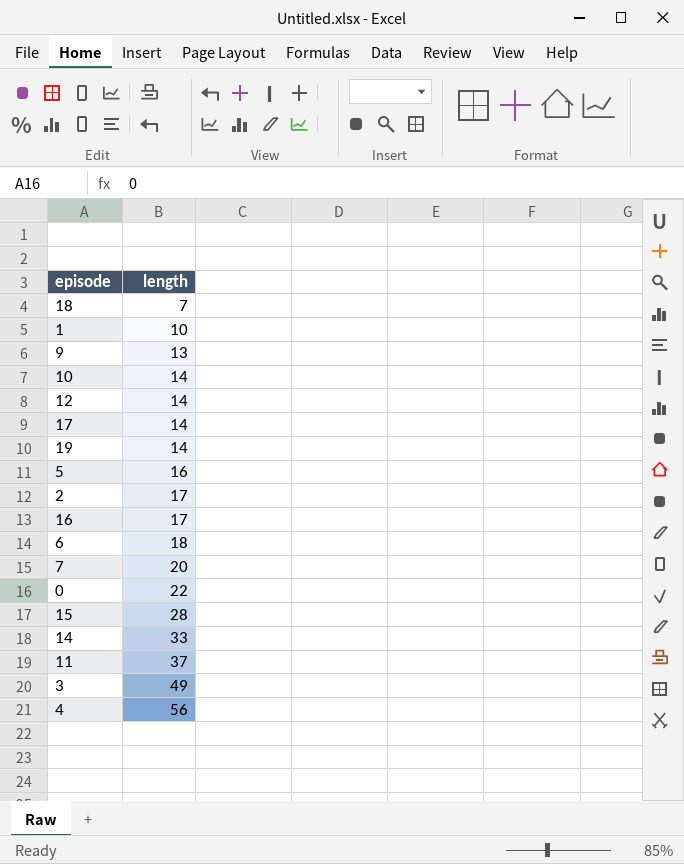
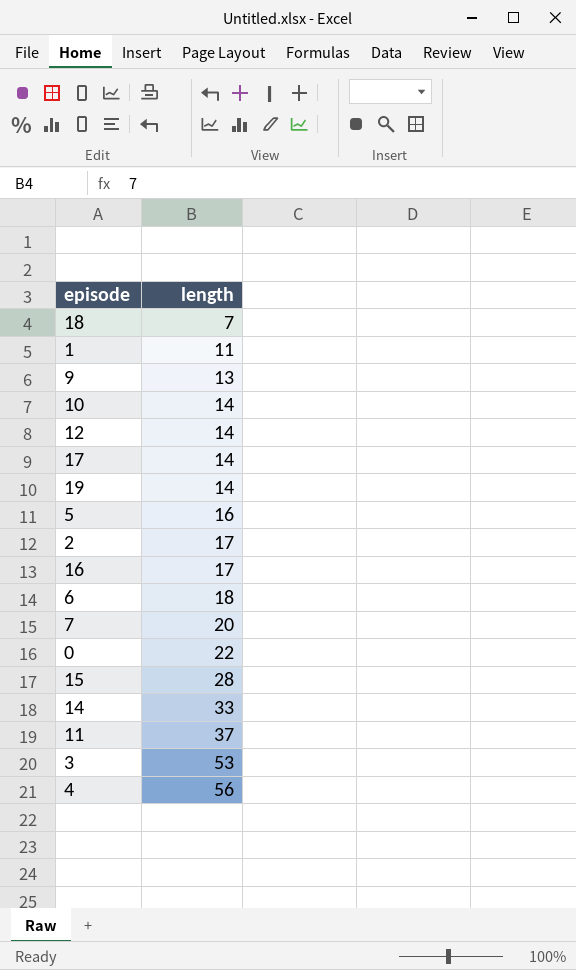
1 | length: 10 -> 11
3 | length: 49 -> 53

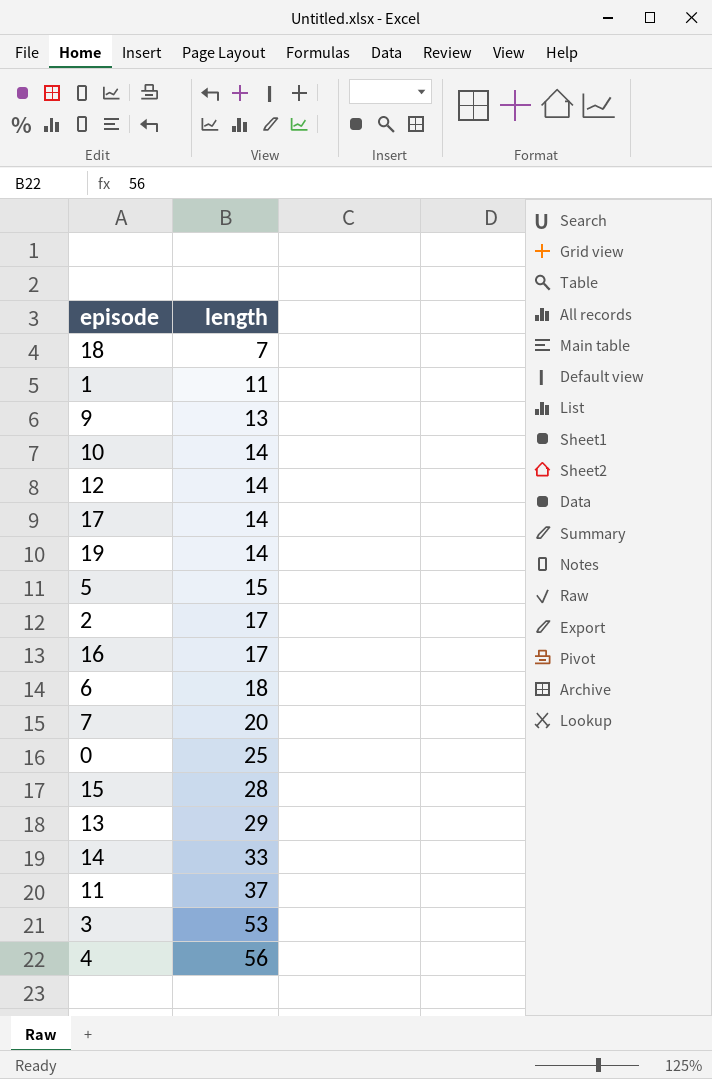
5 | length: 16 -> 15
0 | length: 22 -> 25
row 13: none -> 29

